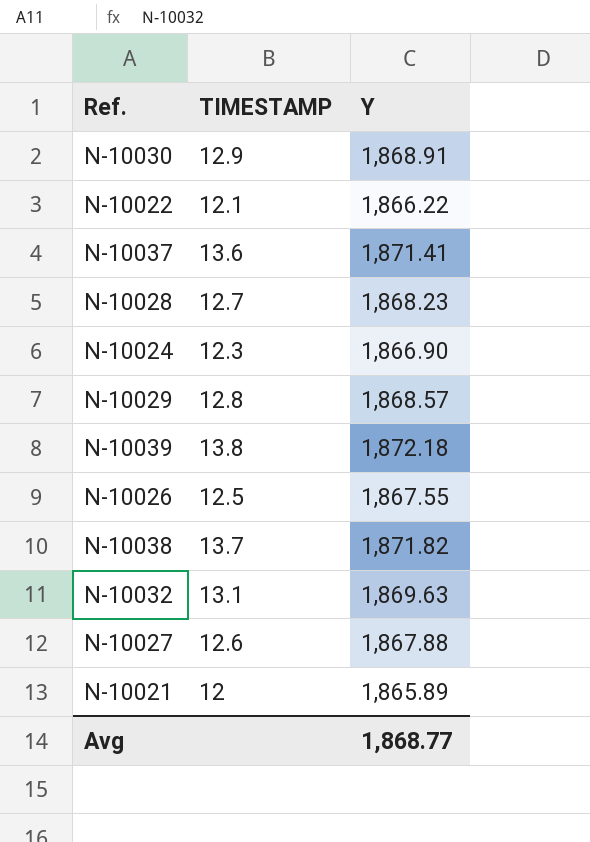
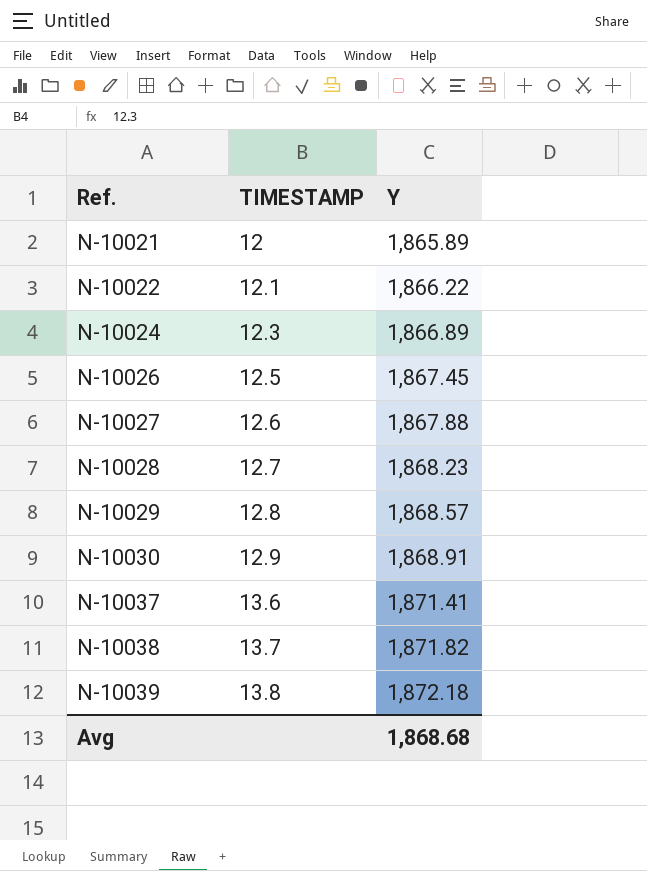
row order: none -> Ref. ascending
row N-10032: 13.1 | 1,869.63 -> none
N-10024 | Y: 1,866.90 -> 1,866.89
N-10026 | Y: 1,867.55 -> 1,867.45
Avg | Y: 1,868.77 -> 1,868.68

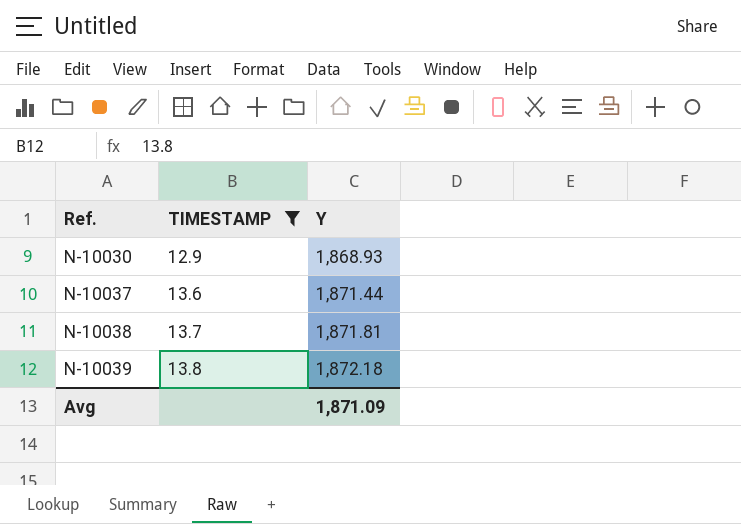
filter: none -> TIMESTAMP >= 12.9
N-10030 | Y: 1,868.91 -> 1,868.93
N-10037 | Y: 1,871.41 -> 1,871.44
N-10038 | Y: 1,871.82 -> 1,871.81
Avg | Y: 1,868.68 -> 1,871.09

